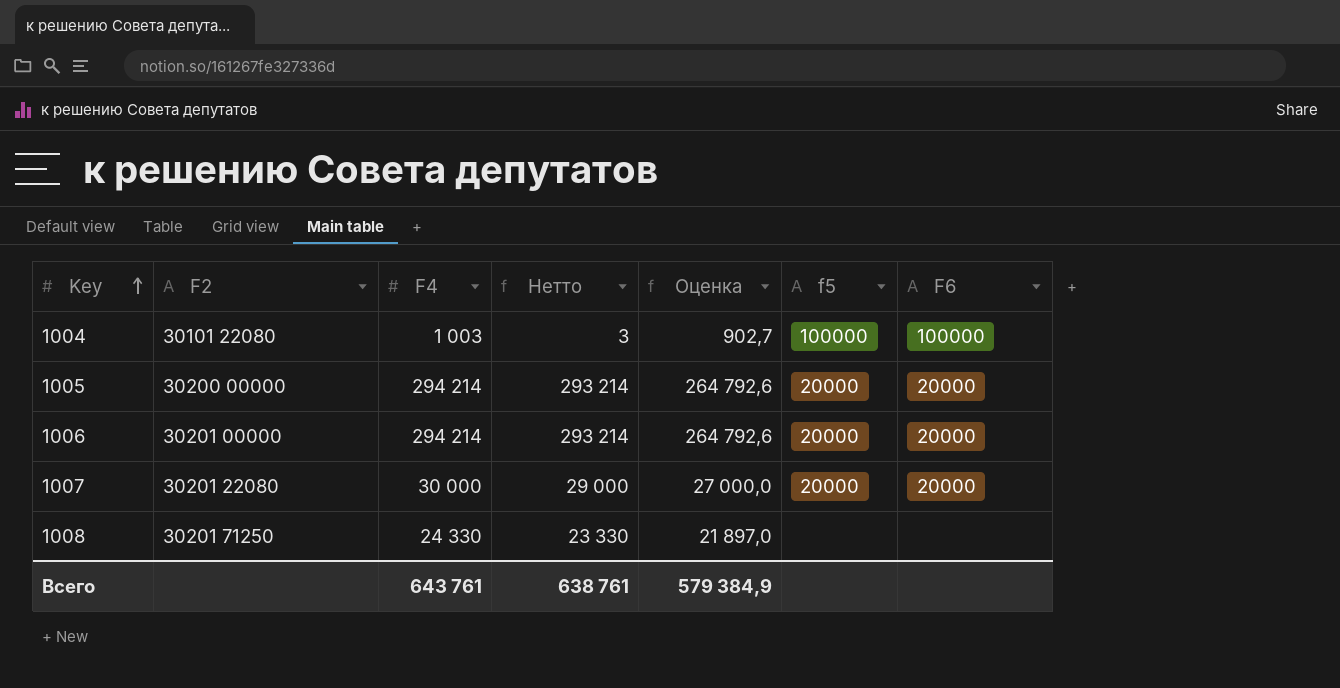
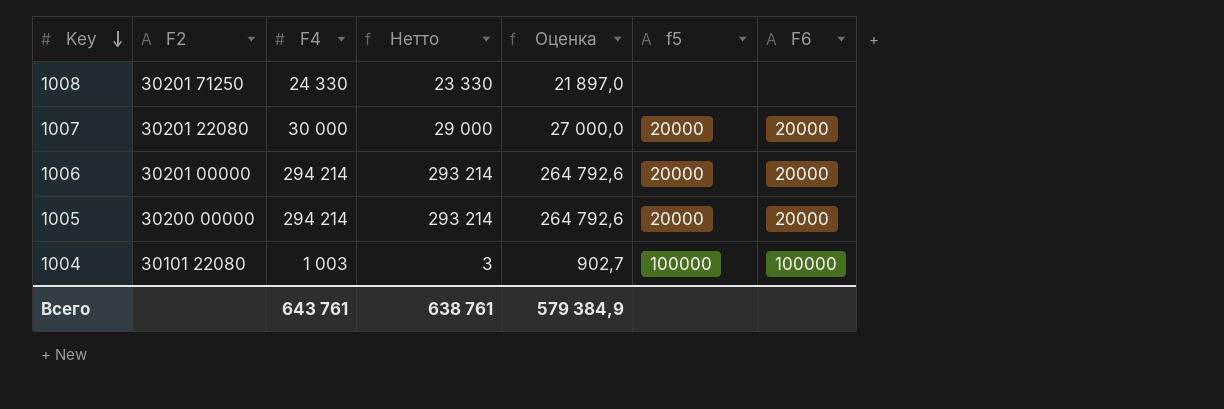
row order: Key ascending -> Key descending

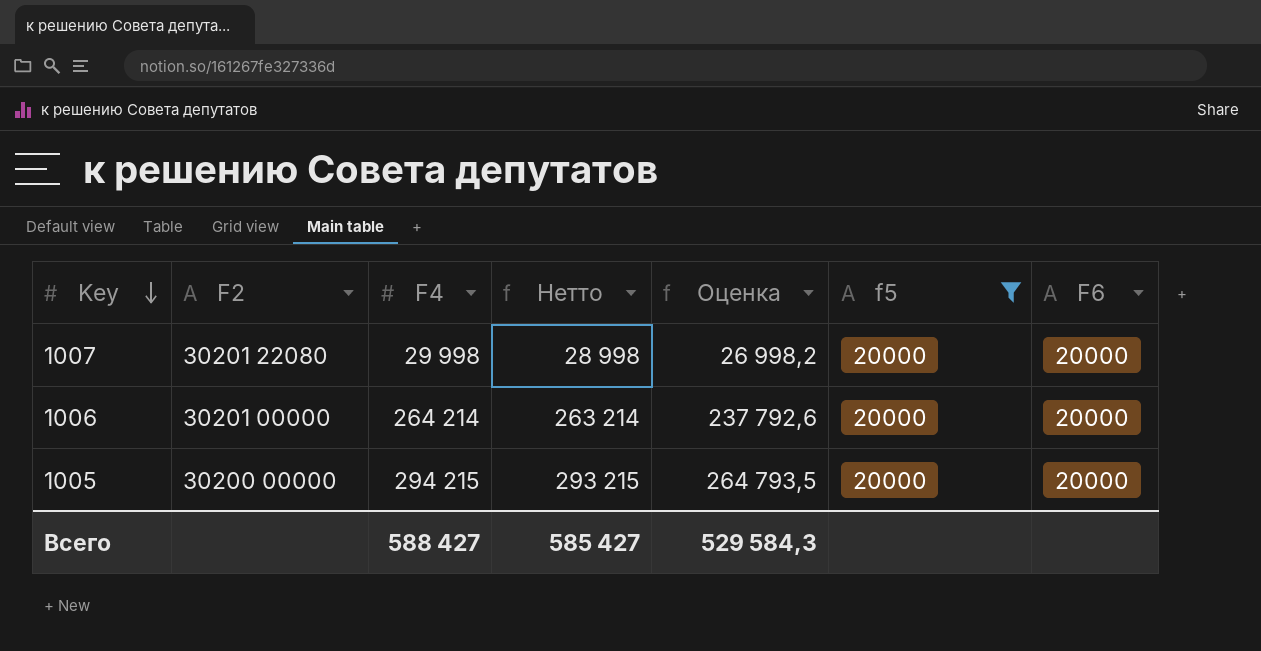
filter: none -> f5 = 20000
1007 | F4: 30 000 -> 29 998
1007 | Нетто: 29 000 -> 28 998
1007 | Оценка: 27 000,0 -> 26 998,2
1006 | F4: 294 214 -> 264 214
1006 | Нетто: 293 214 -> 263 214
1006 | Оценка: 264 792,6 -> 237 792,6
1005 | F4: 294 214 -> 294 215
1005 | Нетто: 293 214 -> 293 215
1005 | Оценка: 264 792,6 -> 264 793,5
Всего | F4: 643 761 -> 588 427
Всего | Нетто: 638 761 -> 585 427
Всего | Оценка: 579 384,9 -> 529 584,3

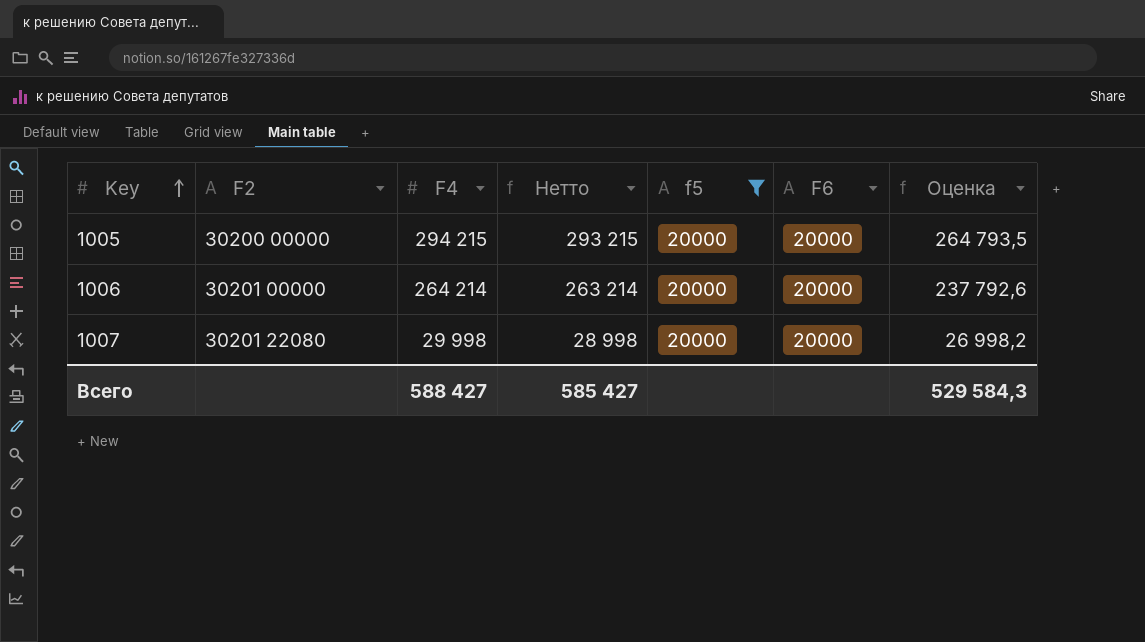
row order: Key descending -> Key ascending
column Оценка | position: 5 -> 7

